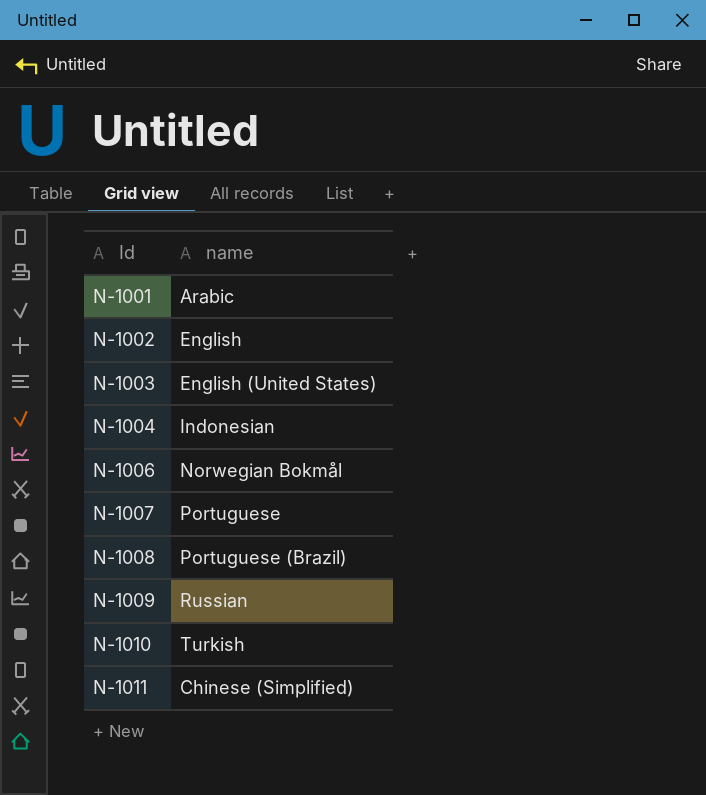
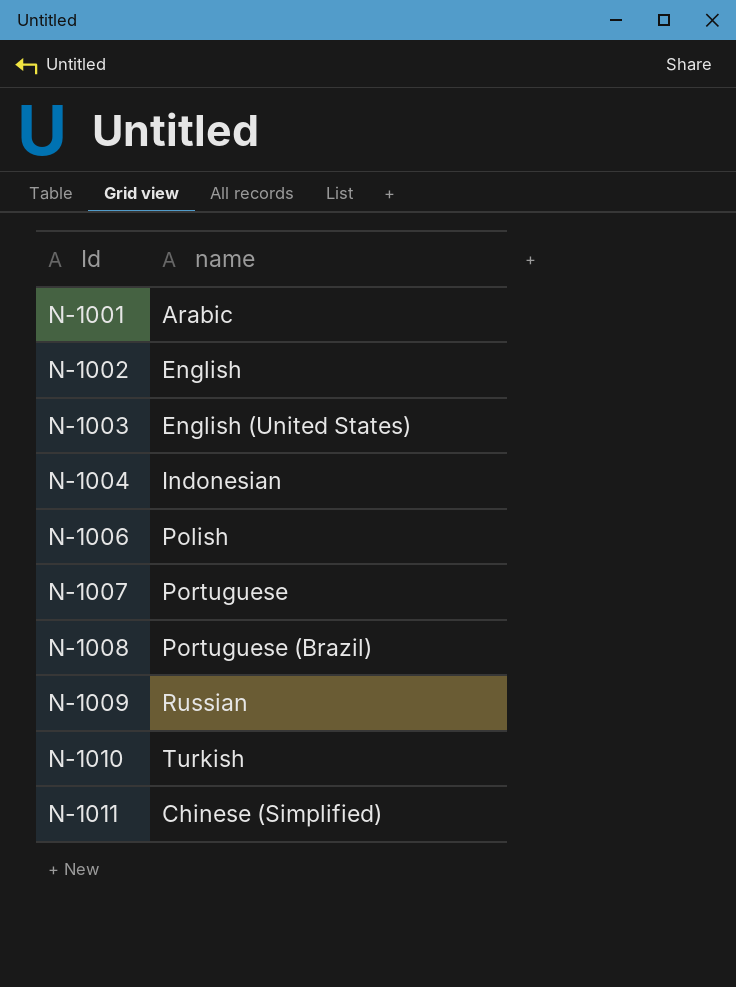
N-1006 | name: Norwegian Bokmål -> Polish

